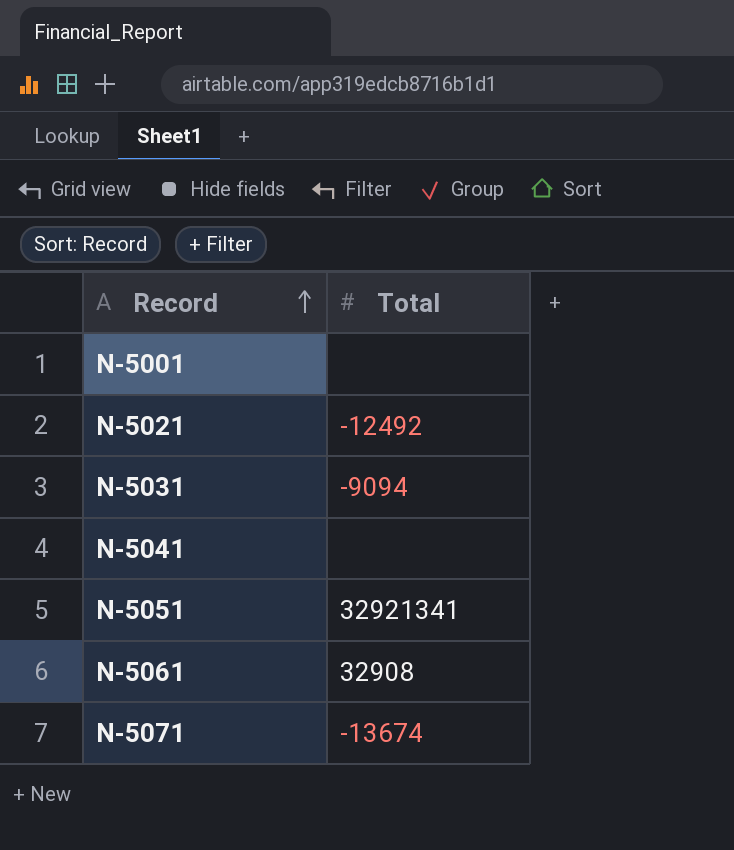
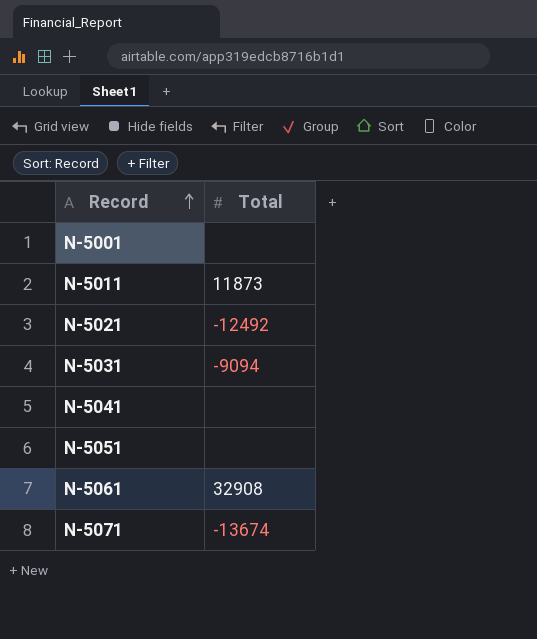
row N-5011: none -> 11873
N-5051 | Total: 32921341 -> none

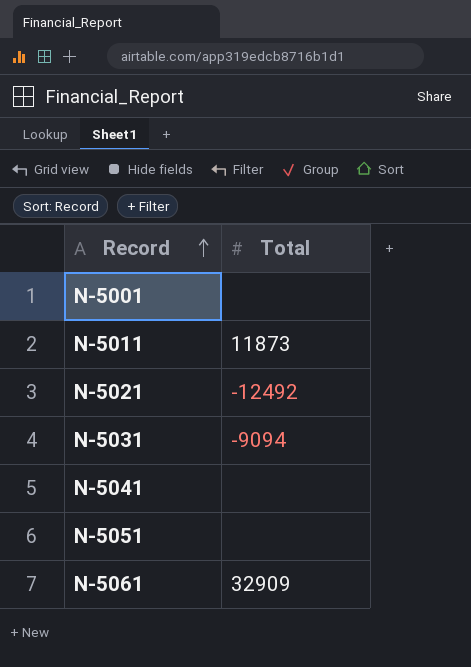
row N-5071: -13674 -> none
N-5061 | Total: 32908 -> 32909

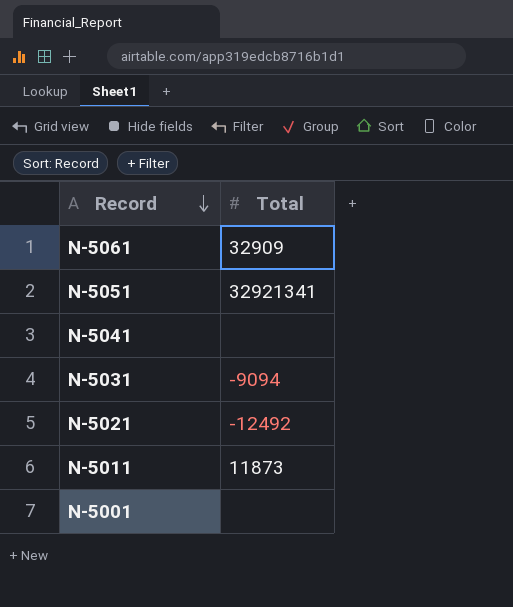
row order: Record ascending -> Record descending
N-5051 | Total: none -> 32921341

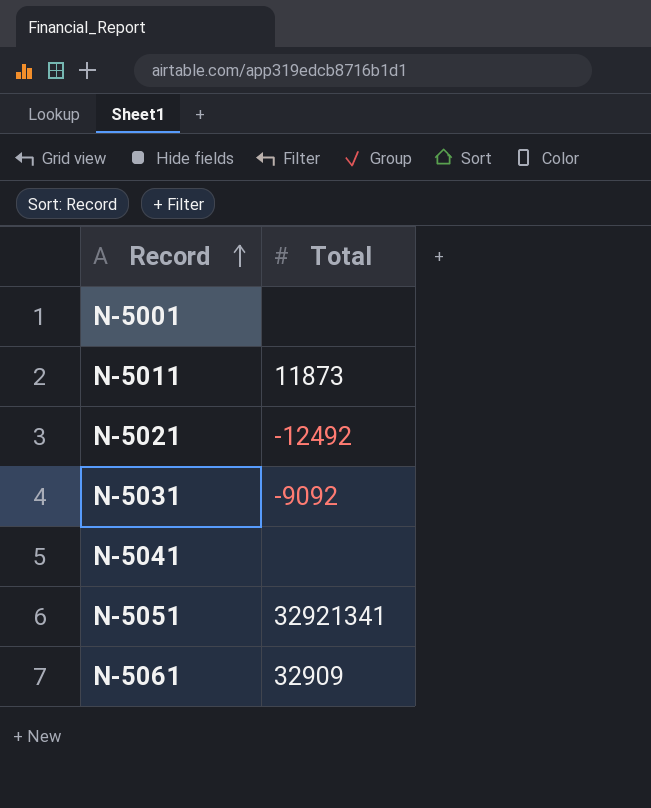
row order: Record descending -> Record ascending
N-5031 | Total: -9094 -> -9092

